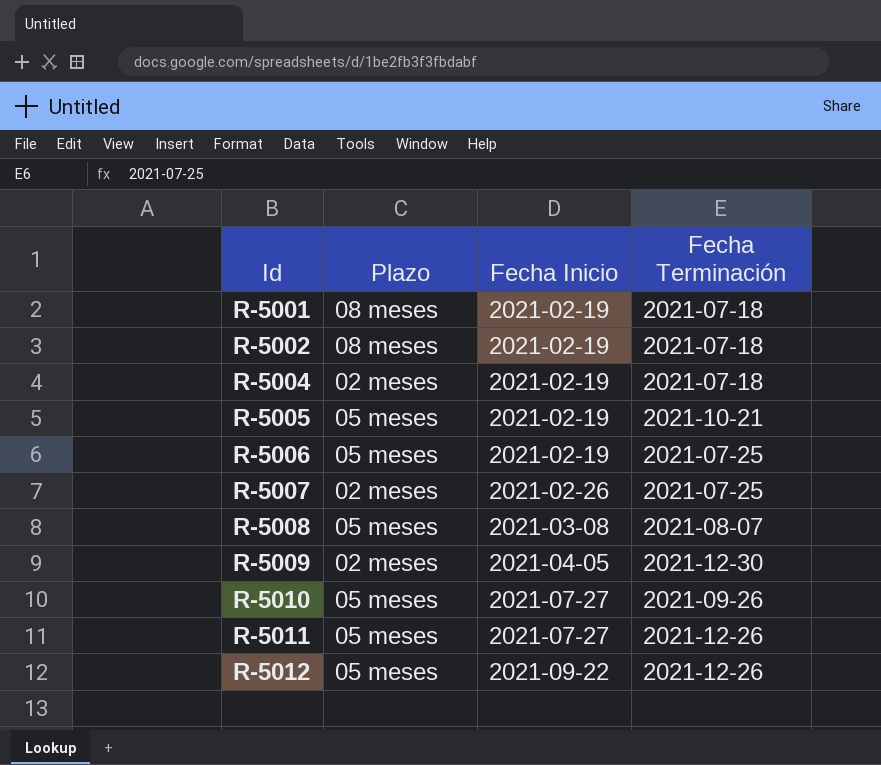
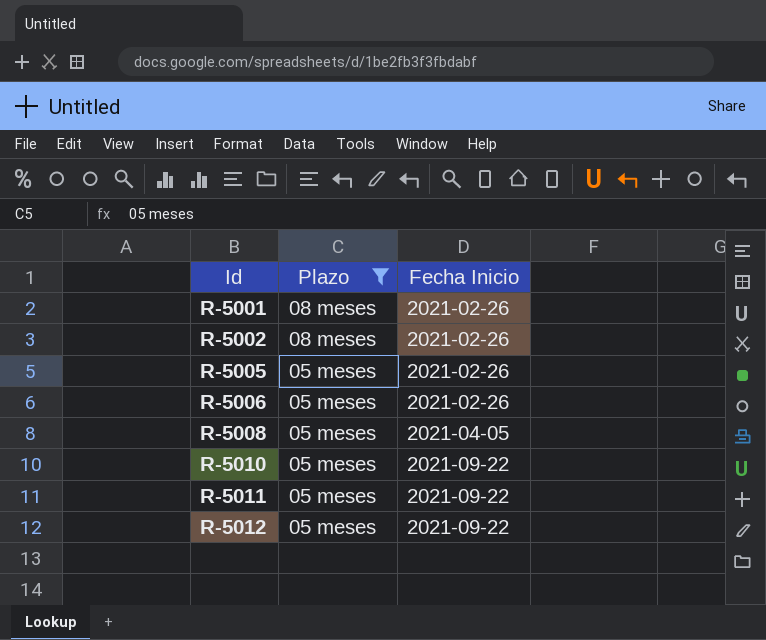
filter: none -> Plazo != 02 meses
column Fecha Terminación | position: 4 -> none
R-5001 | Fecha Inicio: 2021-02-19 -> 2021-02-26
R-5002 | Fecha Inicio: 2021-02-19 -> 2021-02-26
R-5005 | Fecha Inicio: 2021-02-19 -> 2021-02-26
R-5006 | Fecha Inicio: 2021-02-19 -> 2021-02-26
R-5008 | Fecha Inicio: 2021-03-08 -> 2021-04-05
R-5010 | Fecha Inicio: 2021-07-27 -> 2021-09-22
R-5011 | Fecha Inicio: 2021-07-27 -> 2021-09-22

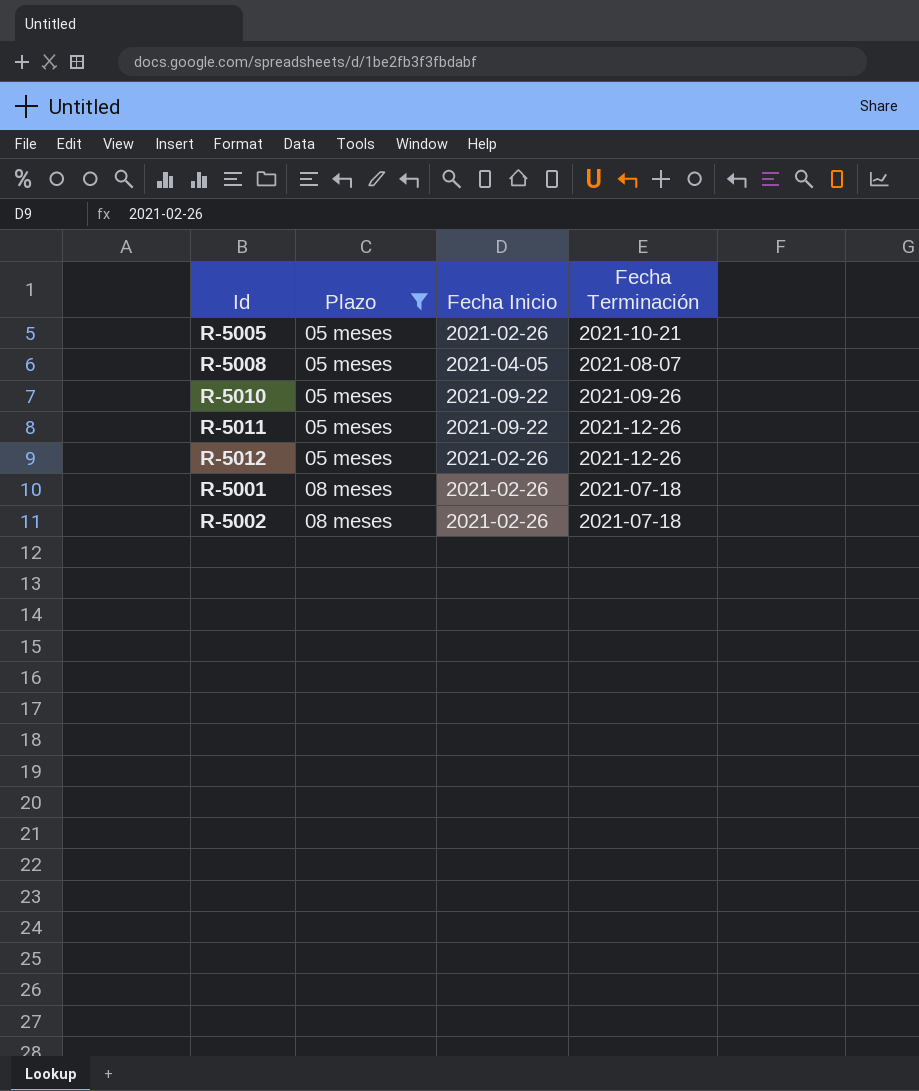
row order: Id ascending -> Plazo ascending
column Fecha Terminación | position: none -> 4
row R-5006: 05 meses | 2021-02-26 -> none
R-5012 | Fecha Inicio: 2021-09-22 -> 2021-02-26

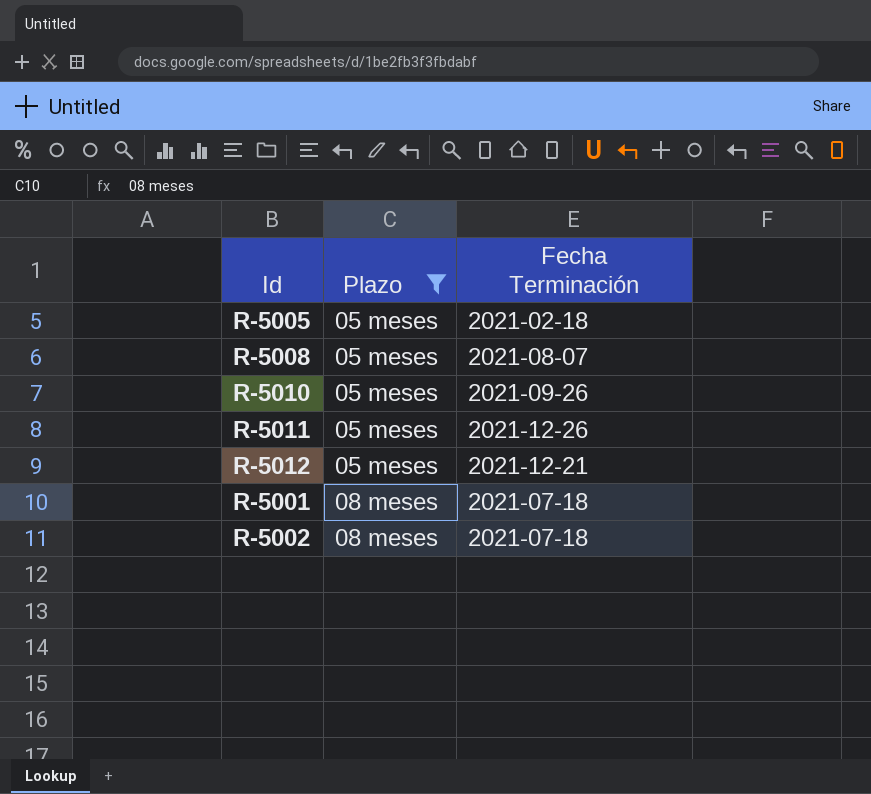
column Fecha Inicio | position: 3 -> none
R-5005 | Fecha Terminación: 2021-10-21 -> 2021-02-18
R-5012 | Fecha Terminación: 2021-12-26 -> 2021-12-21

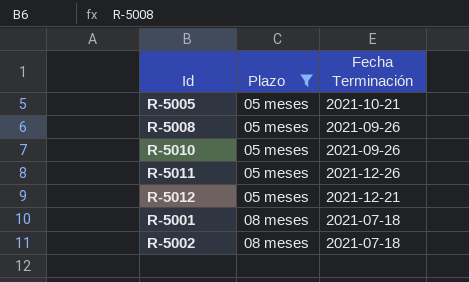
R-5005 | Fecha Terminación: 2021-02-18 -> 2021-10-21
R-5008 | Fecha Terminación: 2021-08-07 -> 2021-09-26

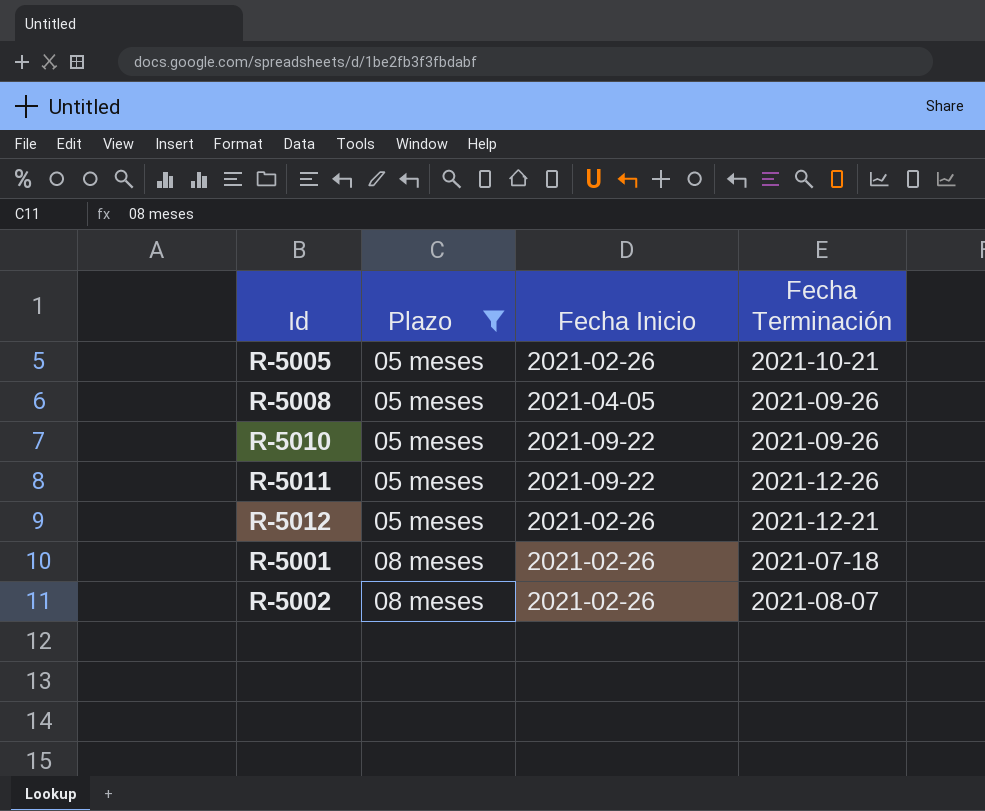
column Fecha Inicio | position: none -> 3
R-5002 | Fecha Terminación: 2021-07-18 -> 2021-08-07

